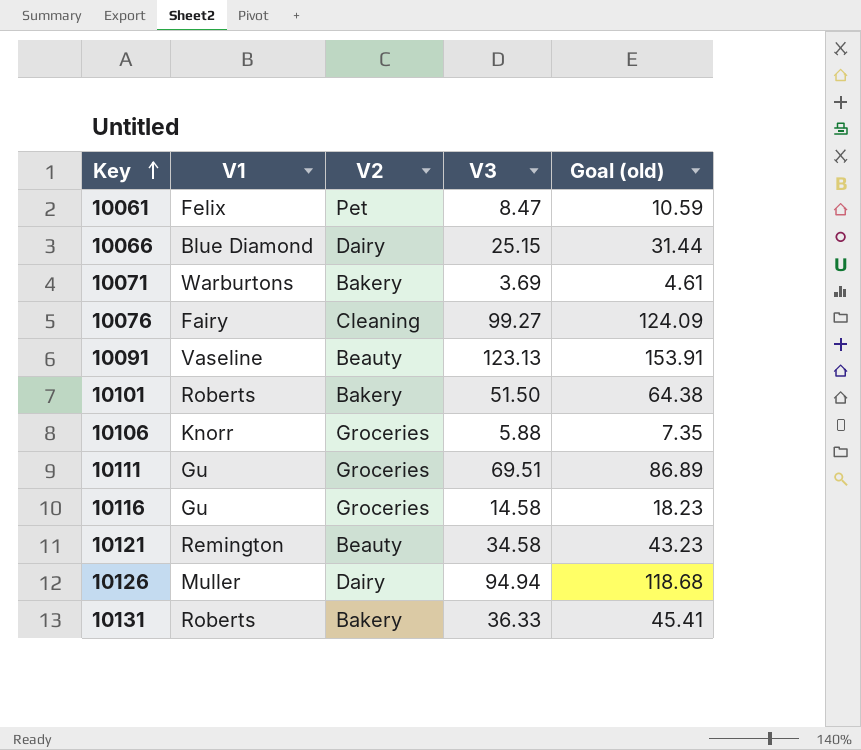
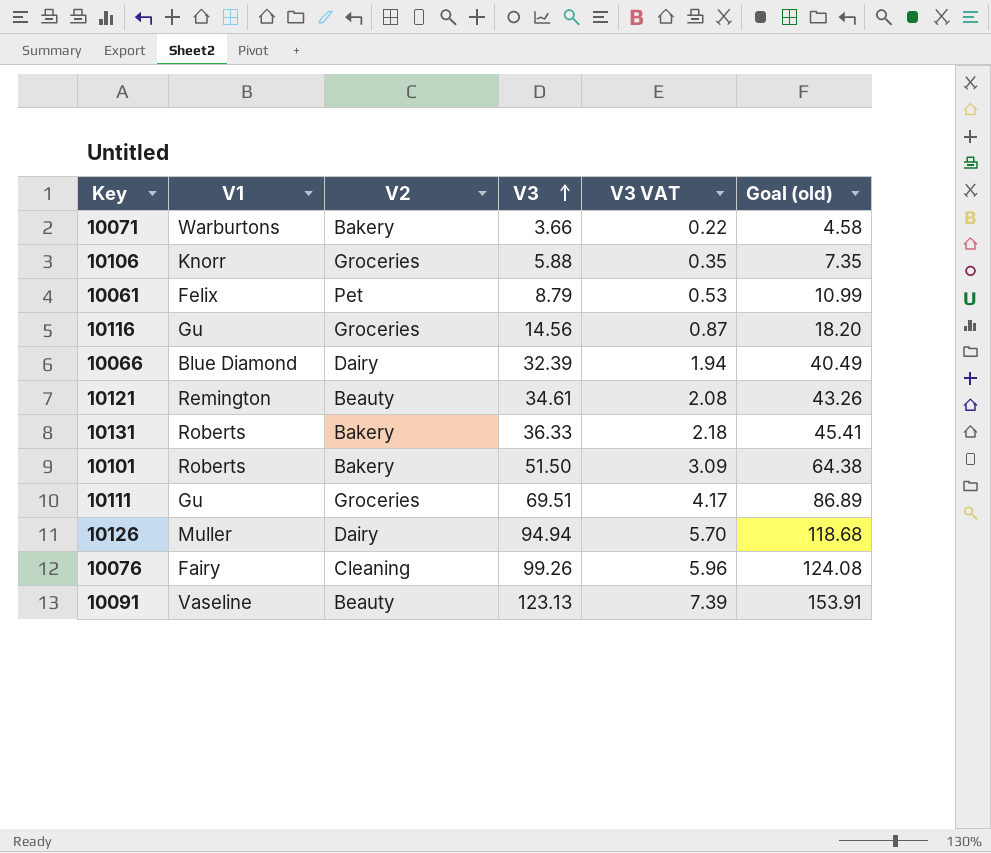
row order: Key ascending -> V3 ascending
column V3 VAT | formula: none -> [V3] * 0.06
10071 | V3: 3.69 -> 3.66
10071 | Goal (old): 4.61 -> 4.58
10061 | V3: 8.47 -> 8.79
10061 | Goal (old): 10.59 -> 10.99
10116 | V3: 14.58 -> 14.56
10116 | Goal (old): 18.23 -> 18.20
10066 | V3: 25.15 -> 32.39
10066 | Goal (old): 31.44 -> 40.49
10121 | V3: 34.58 -> 34.61
10121 | Goal (old): 43.23 -> 43.26
10076 | V3: 99.27 -> 99.26
10076 | Goal (old): 124.09 -> 124.08

